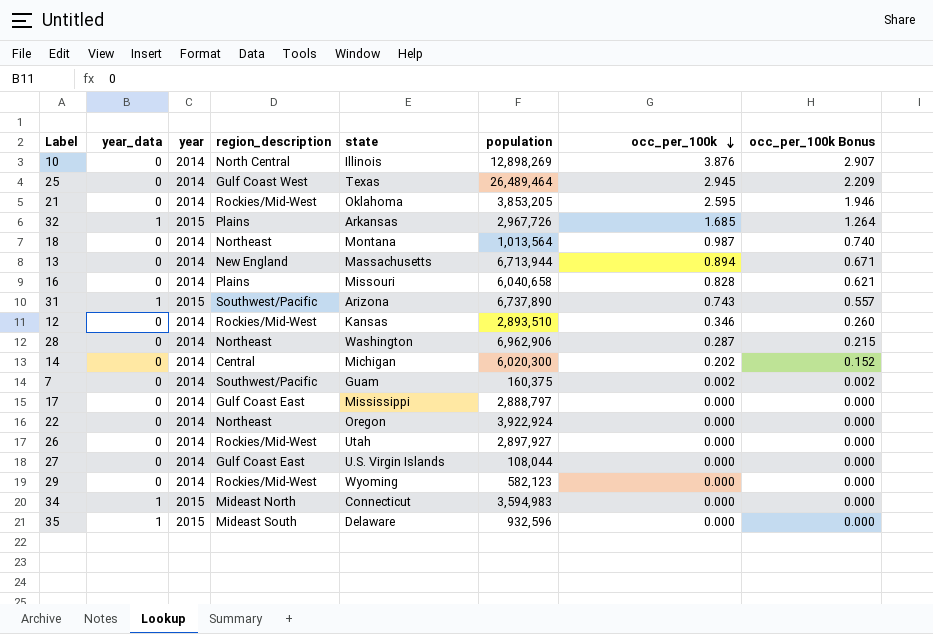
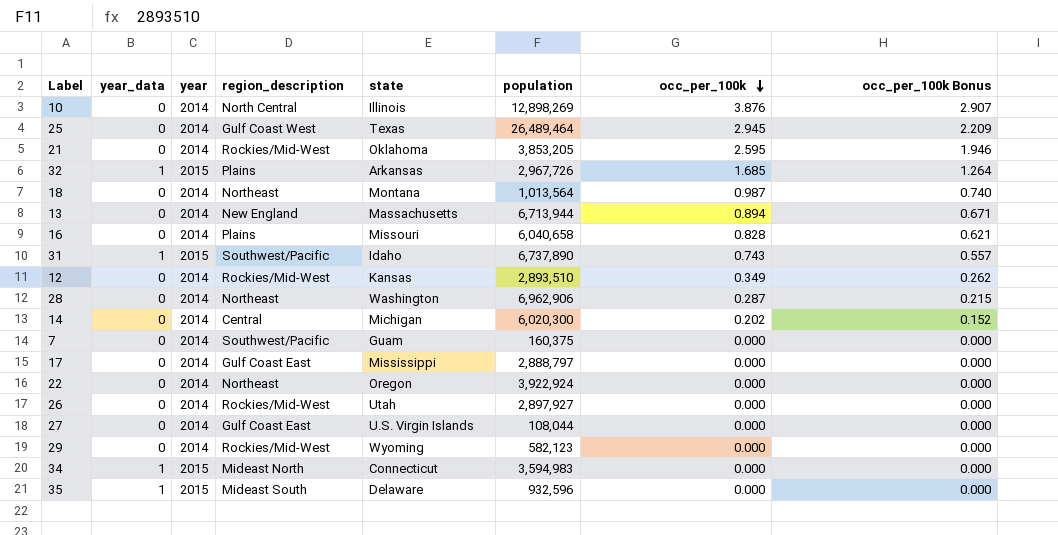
31 | state: Arizona -> Idaho
12 | occ_per_100k: 0.346 -> 0.349
12 | occ_per_100k Bonus: 0.260 -> 0.262
7 | occ_per_100k: 0.002 -> 0.000
7 | occ_per_100k Bonus: 0.002 -> 0.000

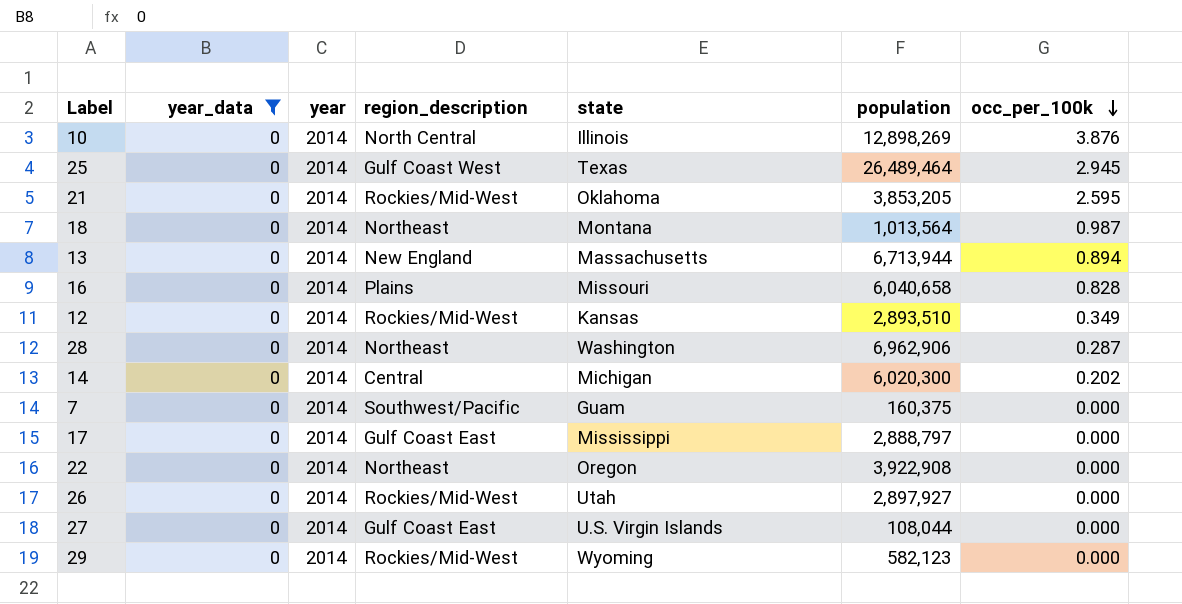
filter: none -> year_data = 0
column occ_per_100k Bonus | formula: [occ_per_100k] * 0.75 -> none
22 | population: 3,922,924 -> 3,922,908

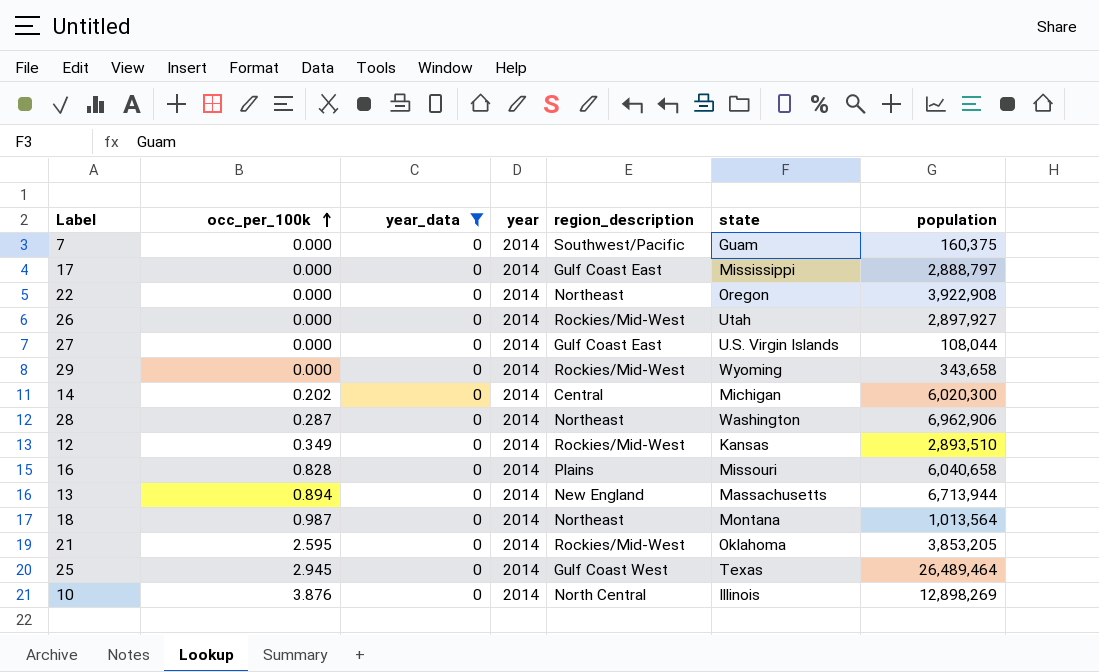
row order: occ_per_100k descending -> occ_per_100k ascending
column occ_per_100k | position: 7 -> 2
29 | population: 582,123 -> 343,658

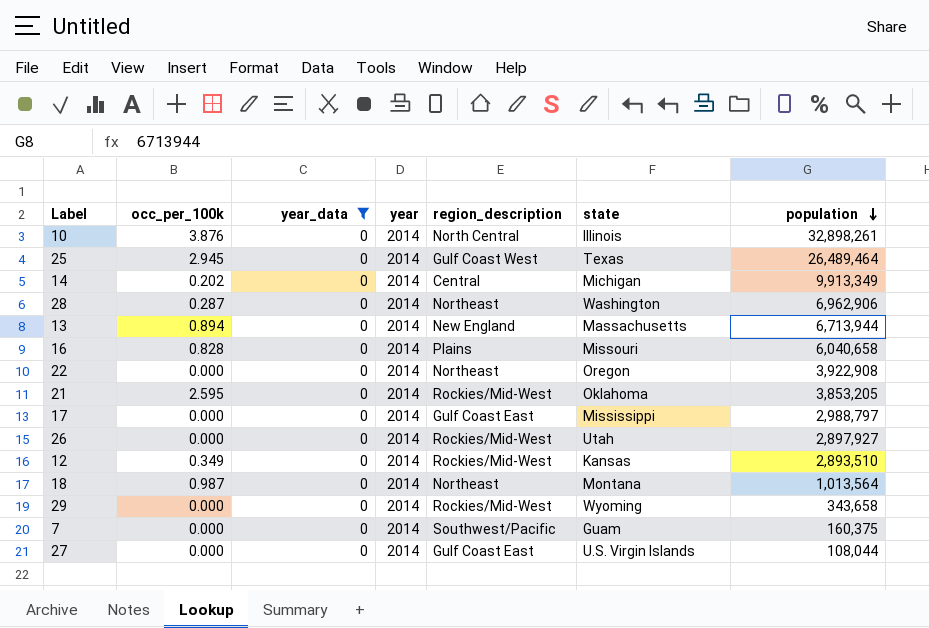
row order: occ_per_100k ascending -> population descending
10 | population: 12,898,269 -> 32,898,261
14 | population: 6,020,300 -> 9,913,349
17 | population: 2,888,797 -> 2,988,797

